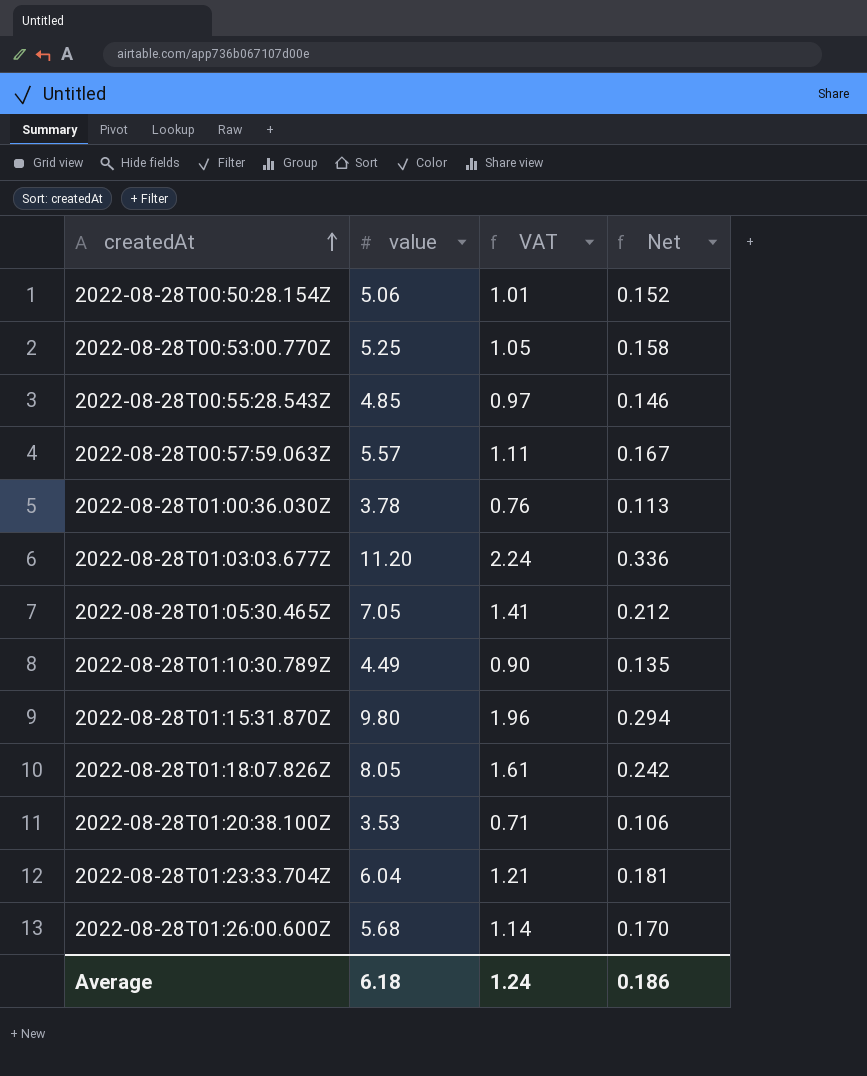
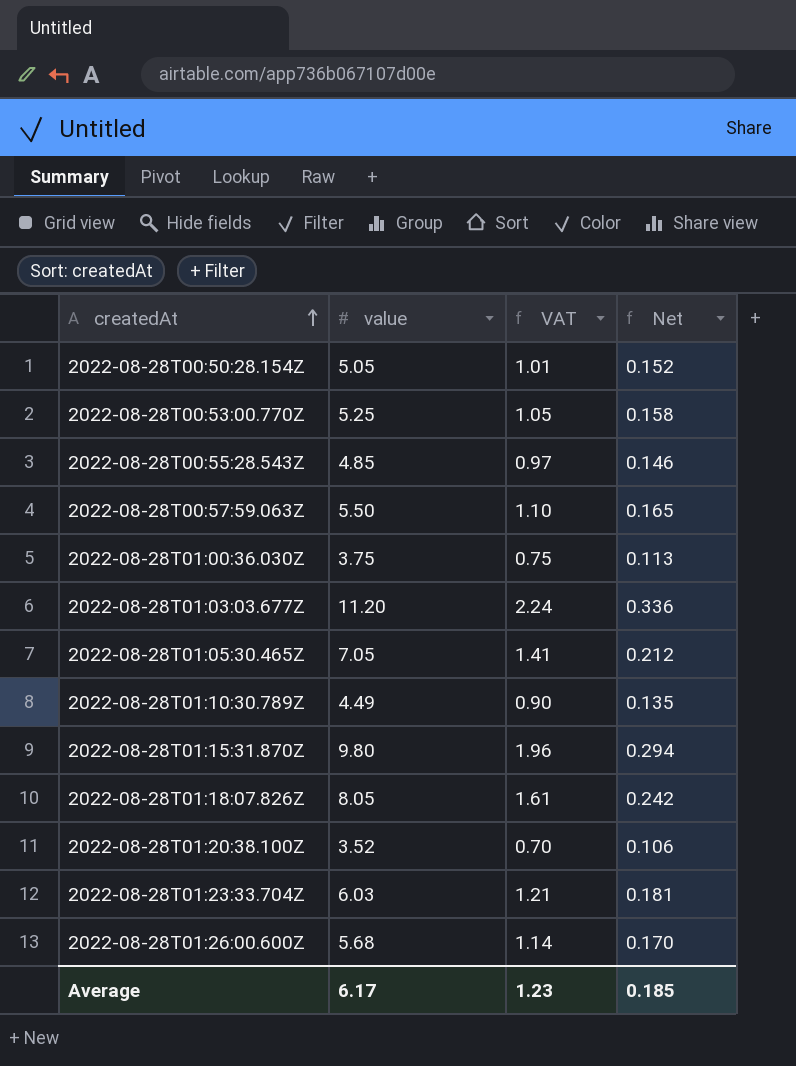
2022-08-28T00:50:28.154Z | value: 5.06 -> 5.05
2022-08-28T00:57:59.063Z | value: 5.57 -> 5.50
2022-08-28T00:57:59.063Z | VAT: 1.11 -> 1.10
2022-08-28T00:57:59.063Z | Net: 0.167 -> 0.165
2022-08-28T01:00:36.030Z | value: 3.78 -> 3.75
2022-08-28T01:00:36.030Z | VAT: 0.76 -> 0.75
2022-08-28T01:20:38.100Z | value: 3.53 -> 3.52
2022-08-28T01:20:38.100Z | VAT: 0.71 -> 0.70
2022-08-28T01:23:33.704Z | value: 6.04 -> 6.03
Average | value: 6.18 -> 6.17
Average | VAT: 1.24 -> 1.23
Average | Net: 0.186 -> 0.185

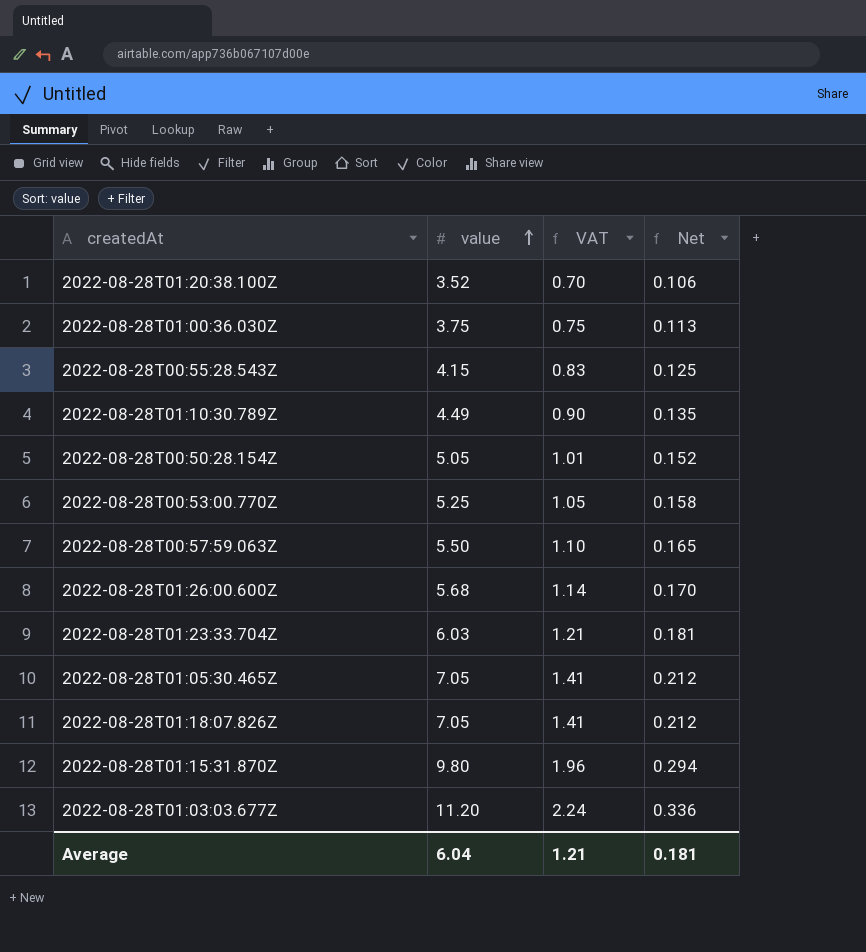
row order: createdAt ascending -> value ascending
2022-08-28T00:55:28.543Z | value: 4.85 -> 4.15
2022-08-28T00:55:28.543Z | VAT: 0.97 -> 0.83
2022-08-28T00:55:28.543Z | Net: 0.146 -> 0.125
2022-08-28T01:18:07.826Z | value: 8.05 -> 7.05
2022-08-28T01:18:07.826Z | VAT: 1.61 -> 1.41
2022-08-28T01:18:07.826Z | Net: 0.242 -> 0.212
Average | value: 6.17 -> 6.04
Average | VAT: 1.23 -> 1.21
Average | Net: 0.185 -> 0.181

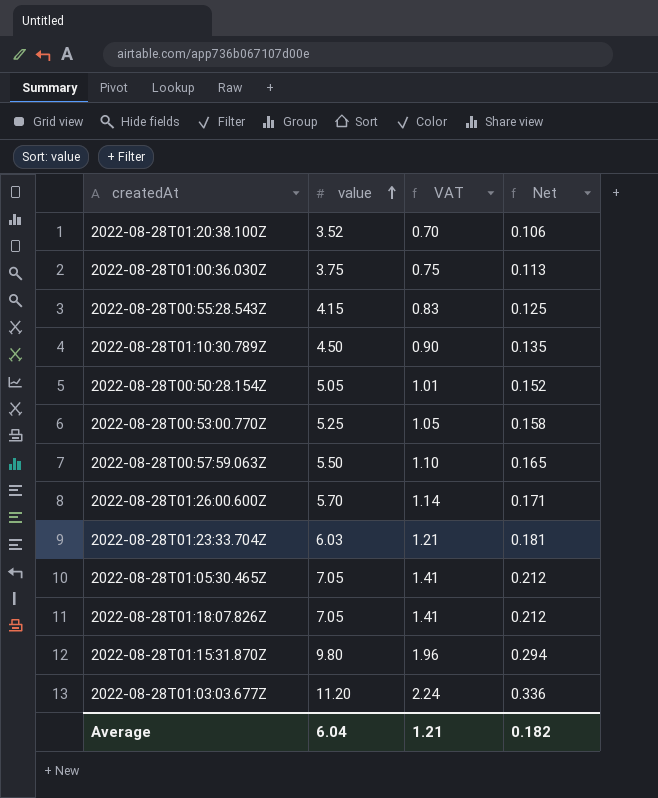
2022-08-28T01:10:30.789Z | value: 4.49 -> 4.50
2022-08-28T01:26:00.600Z | value: 5.68 -> 5.70
2022-08-28T01:26:00.600Z | Net: 0.170 -> 0.171
Average | Net: 0.181 -> 0.182

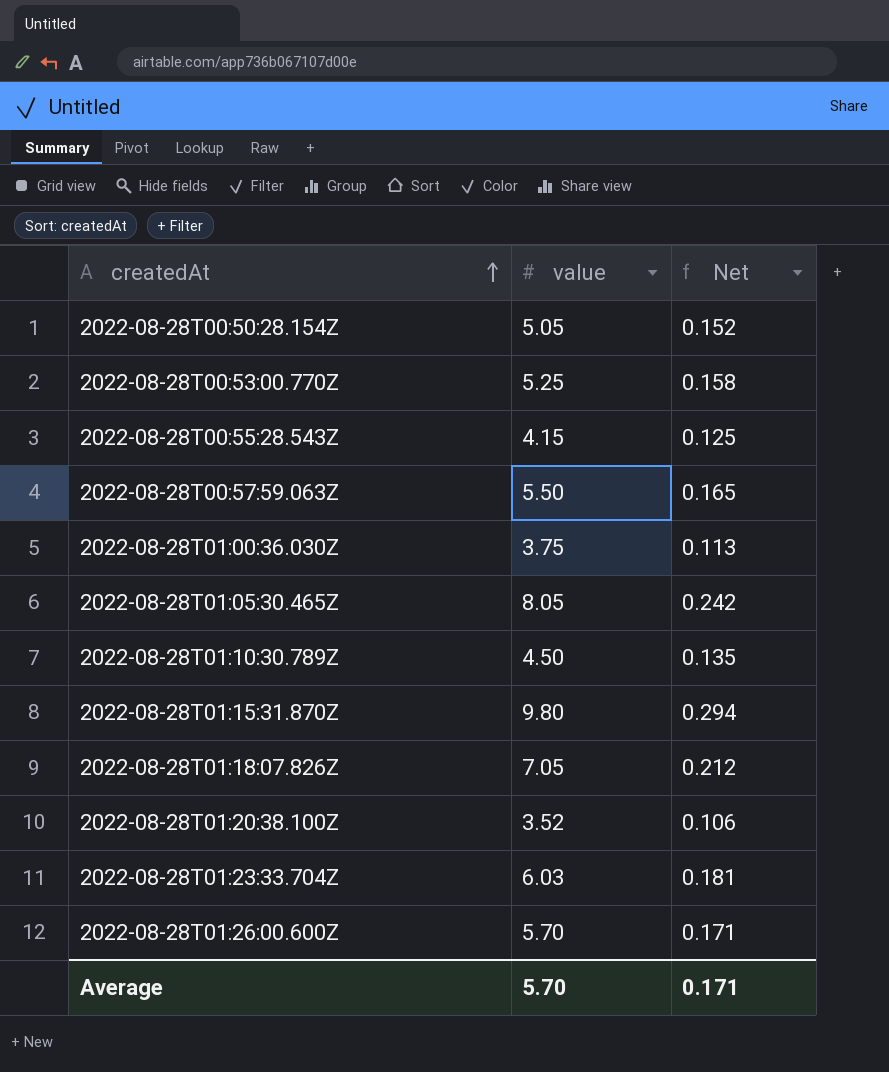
row order: value ascending -> createdAt ascending
column VAT | formula: [value] * 0.2 -> none
row 2022-08-28T01:03:03.677Z: 11.20 | 2.24 | 0.336 -> none
2022-08-28T01:05:30.465Z | value: 7.05 -> 8.05
2022-08-28T01:05:30.465Z | Net: 0.212 -> 0.242
Average | value: 6.04 -> 5.70
Average | Net: 0.182 -> 0.171

